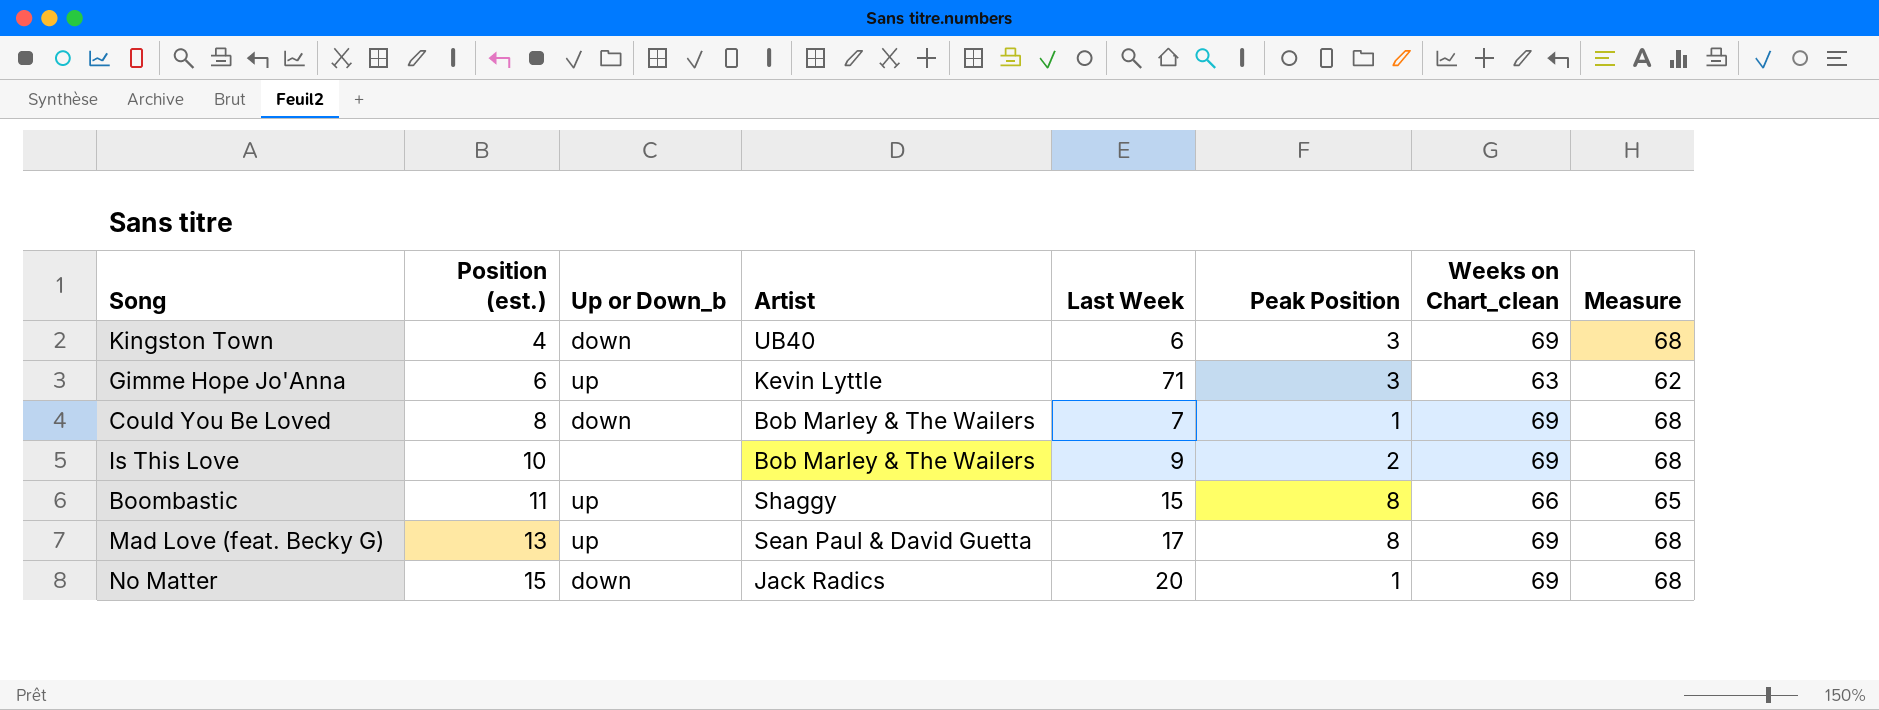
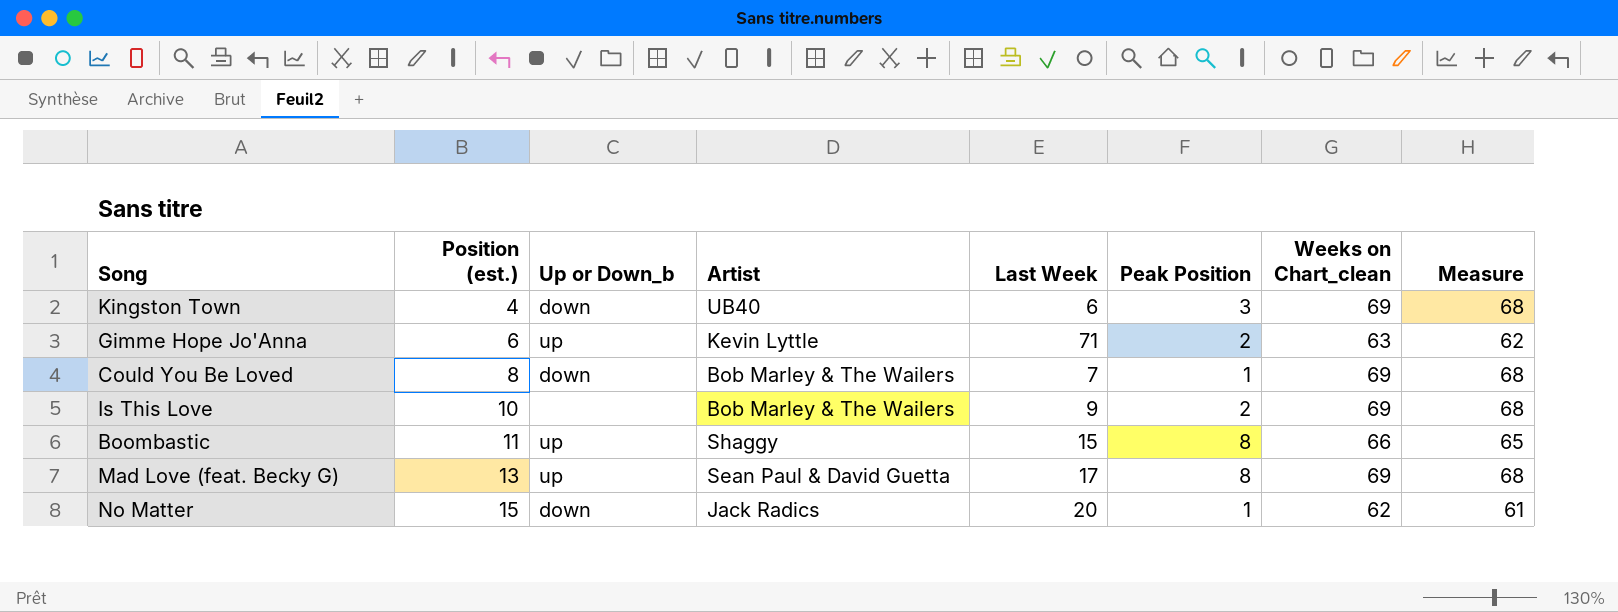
Gimme Hope Jo'Anna | Peak Position: 3 -> 2
No Matter | Weeks on Chart_clean: 69 -> 62
No Matter | Measure: 68 -> 61

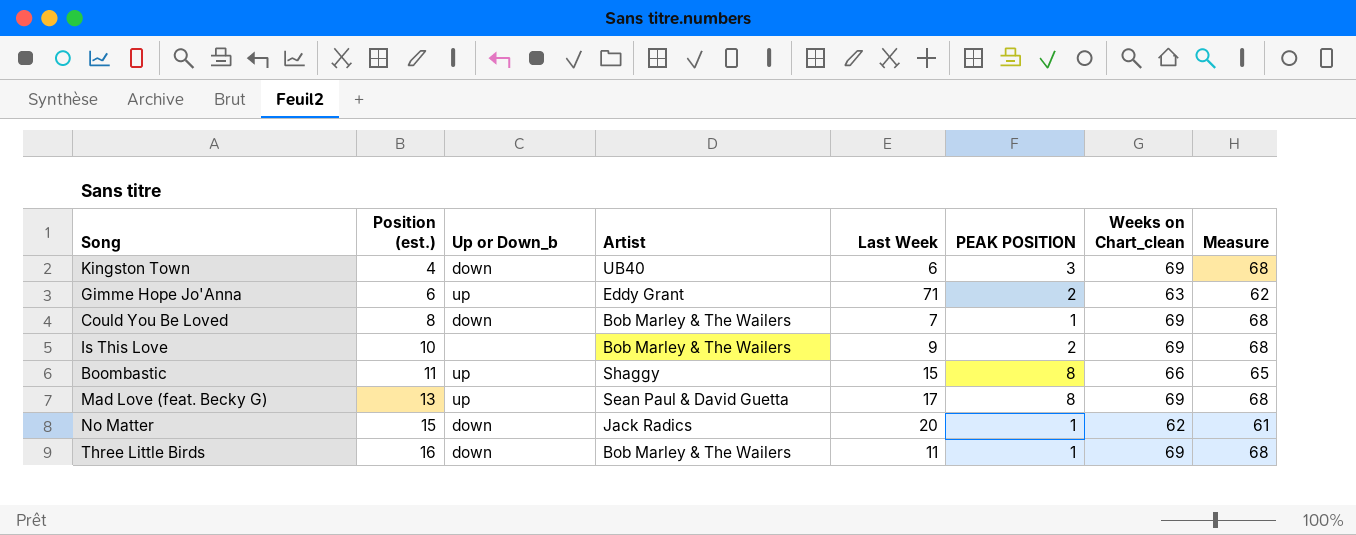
column name: Peak Position -> PEAK POSITION
Gimme Hope Jo'Anna | Artist: Kevin Lyttle -> Eddy Grant
row Three Little Birds: none -> 16 | down | Bob Marley & The Wailers | 11 | 1 | 69 | 68

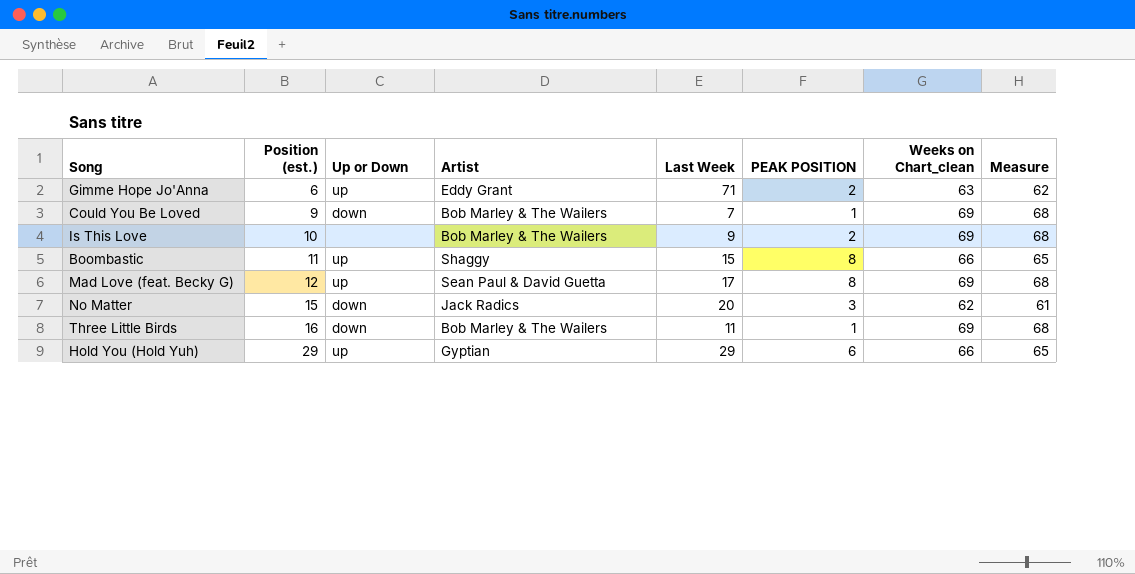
column name: Up or Down_b -> Up or Down
row Kingston Town: 4 | down | UB40 | 6 | 3 | 69 | 68 -> none
Could You Be Loved | Position (est.): 8 -> 9
Mad Love (feat. Becky G) | Position (est.): 13 -> 12
No Matter | PEAK POSITION: 1 -> 3
row Hold You (Hold Yuh): none -> 29 | up | Gyptian | 29 | 6 | 66 | 65

